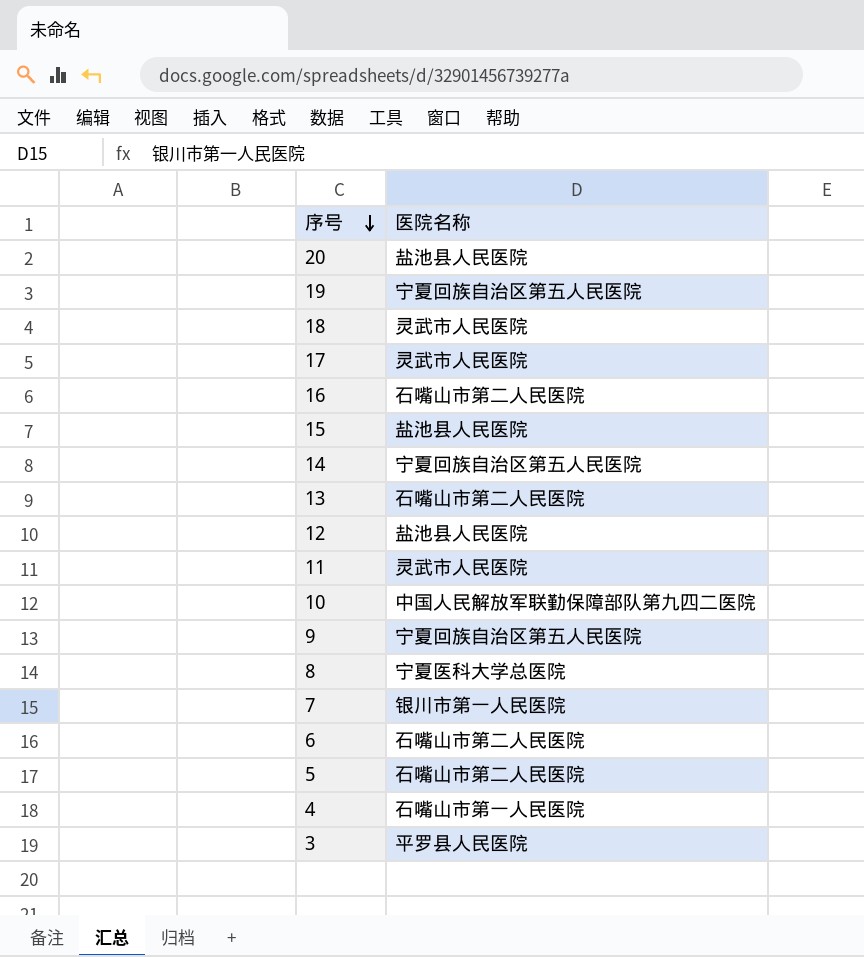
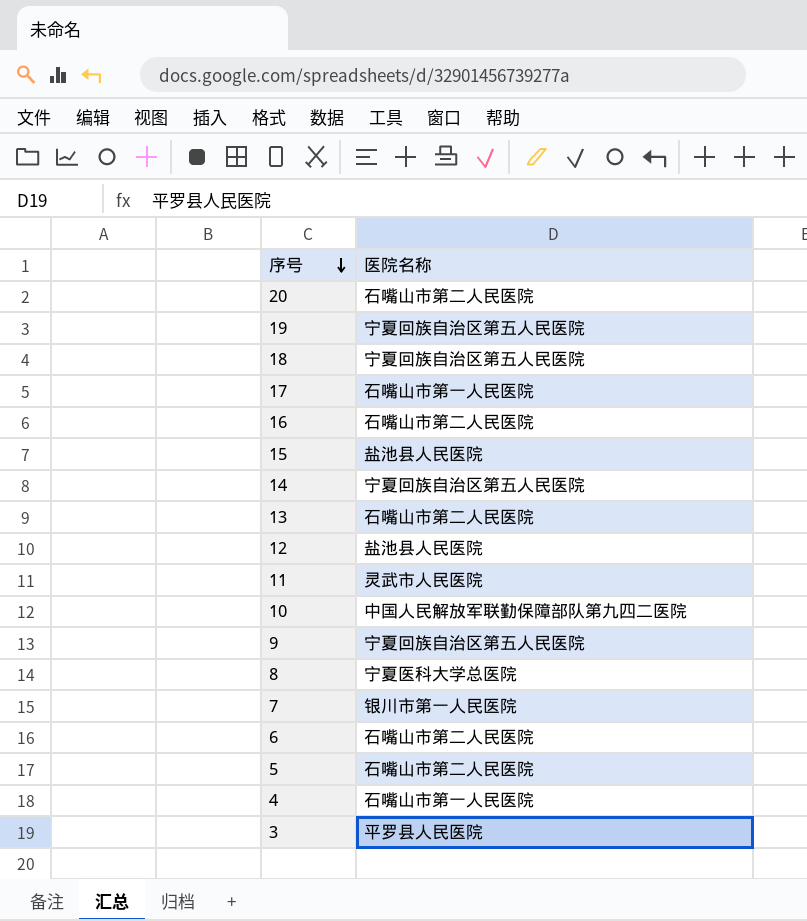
20 | 医院名称: 盐池县人民医院 -> 石嘴山市第二人民医院
18 | 医院名称: 灵武市人民医院 -> 宁夏回族自治区第五人民医院
17 | 医院名称: 灵武市人民医院 -> 石嘴山市第一人民医院

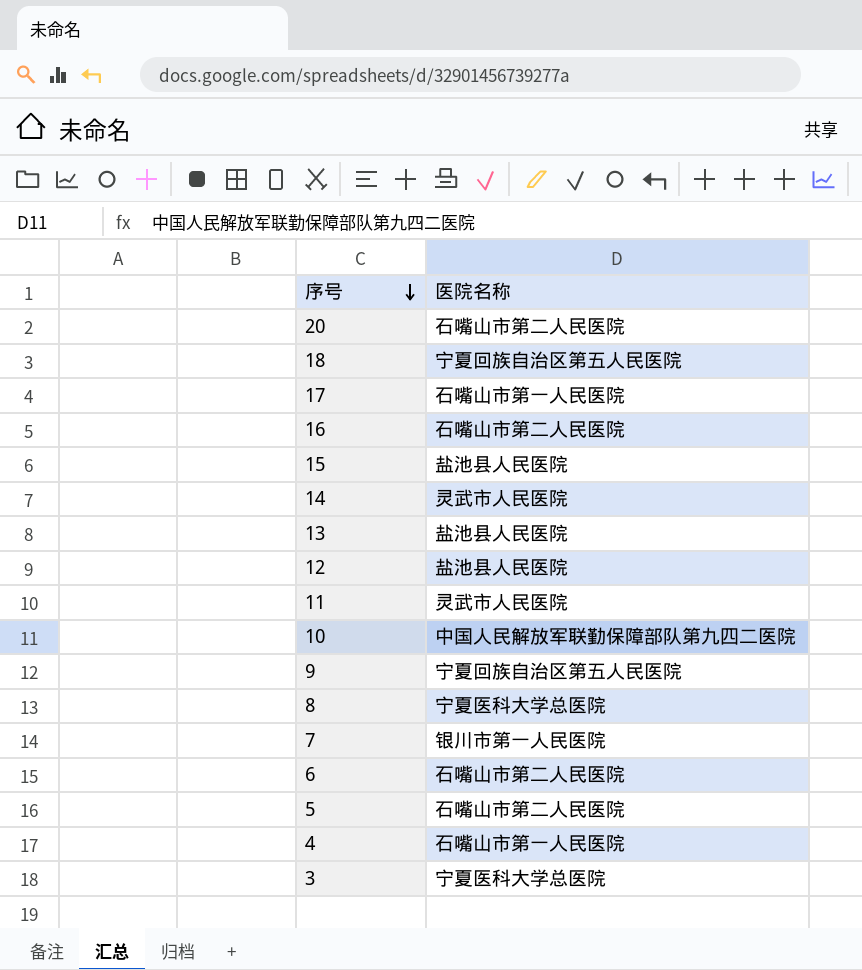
row 19: 宁夏回族自治区第五人民医院 -> none
14 | 医院名称: 宁夏回族自治区第五人民医院 -> 灵武市人民医院
13 | 医院名称: 石嘴山市第二人民医院 -> 盐池县人民医院
3 | 医院名称: 平罗县人民医院 -> 宁夏医科大学总医院

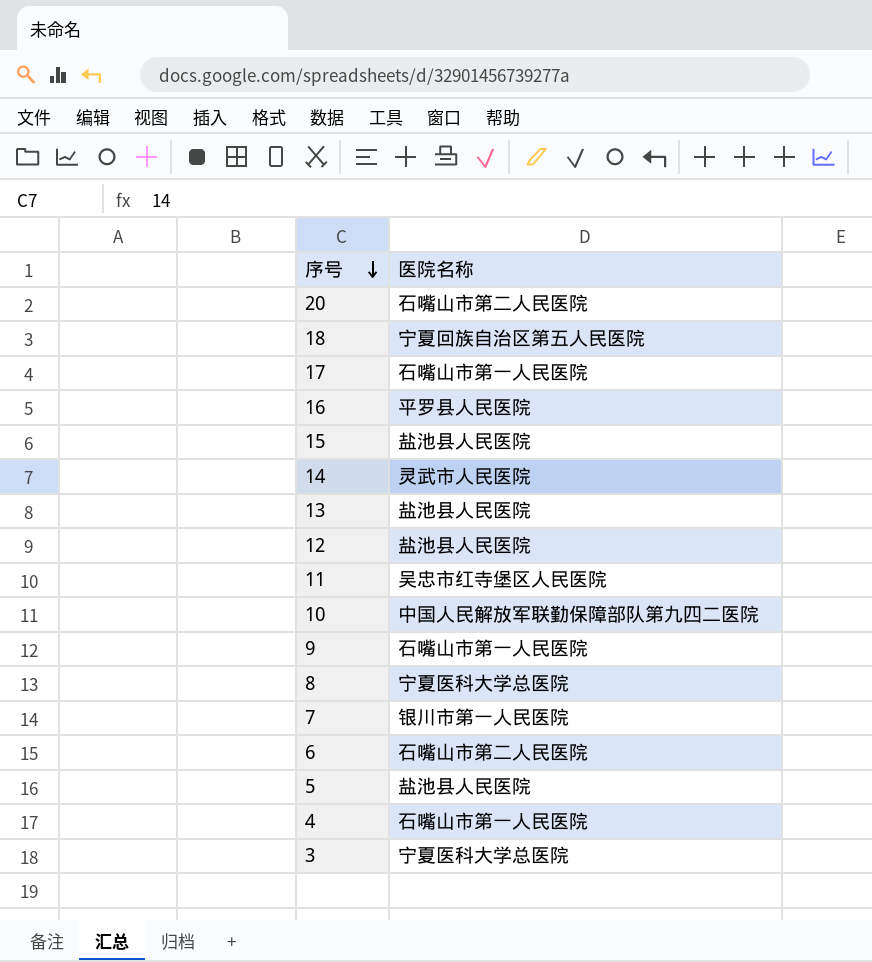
16 | 医院名称: 石嘴山市第二人民医院 -> 平罗县人民医院
11 | 医院名称: 灵武市人民医院 -> 吴忠市红寺堡区人民医院
9 | 医院名称: 宁夏回族自治区第五人民医院 -> 石嘴山市第一人民医院
5 | 医院名称: 石嘴山市第二人民医院 -> 盐池县人民医院

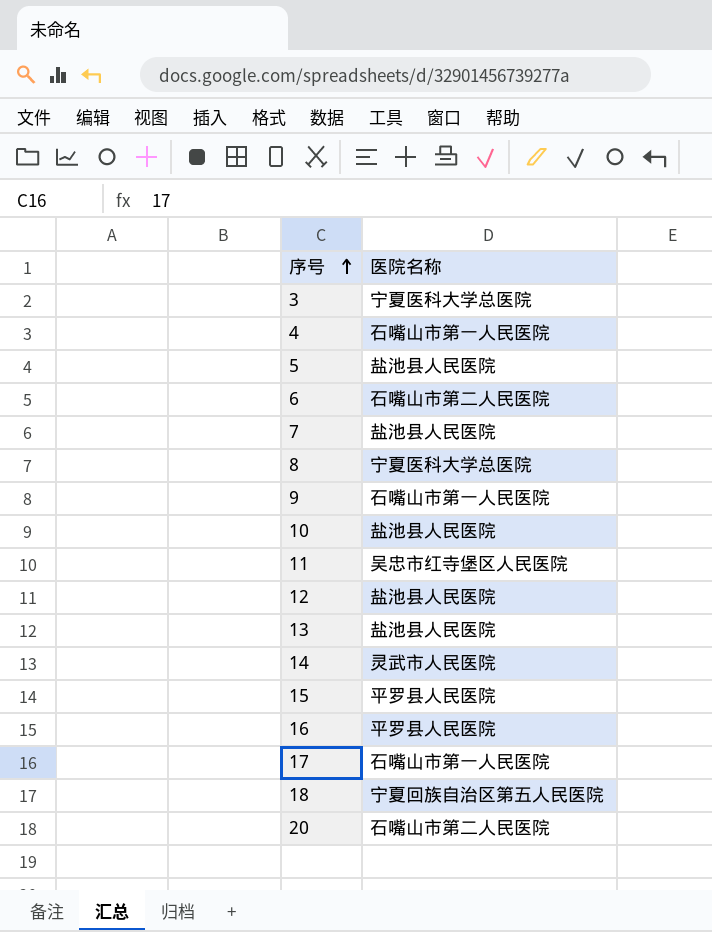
row order: 序号 descending -> 序号 ascending
7 | 医院名称: 银川市第一人民医院 -> 盐池县人民医院
10 | 医院名称: 中国人民解放军联勤保障部队第九四二医院 -> 盐池县人民医院
15 | 医院名称: 盐池县人民医院 -> 平罗县人民医院

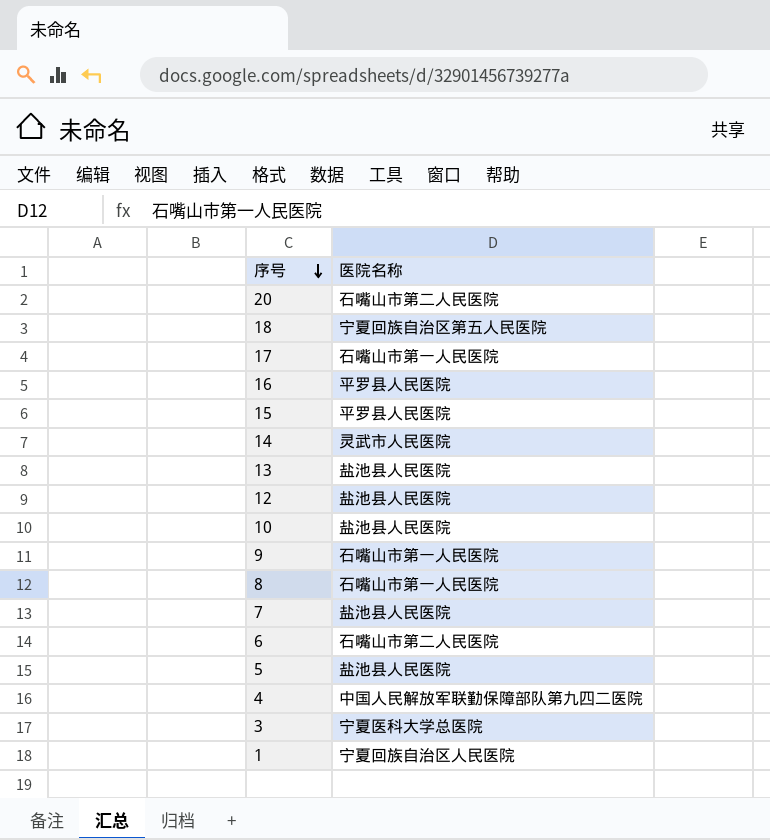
row order: 序号 ascending -> 序号 descending
row 11: 吴忠市红寺堡区人民医院 -> none
8 | 医院名称: 宁夏医科大学总医院 -> 石嘴山市第一人民医院
4 | 医院名称: 石嘴山市第一人民医院 -> 中国人民解放军联勤保障部队第九四二医院
row 1: none -> 宁夏回族自治区人民医院

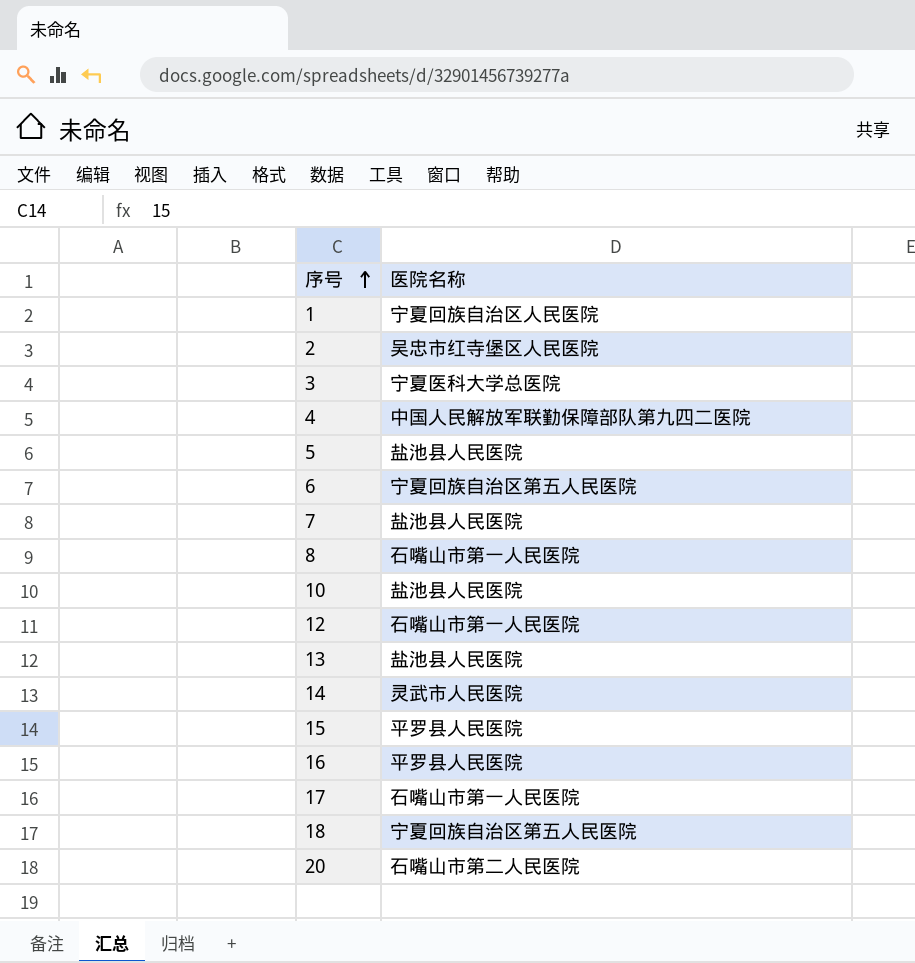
row order: 序号 descending -> 序号 ascending
row 9: 石嘴山市第一人民医院 -> none
row 2: none -> 吴忠市红寺堡区人民医院
6 | 医院名称: 石嘴山市第二人民医院 -> 宁夏回族自治区第五人民医院
12 | 医院名称: 盐池县人民医院 -> 石嘴山市第一人民医院

